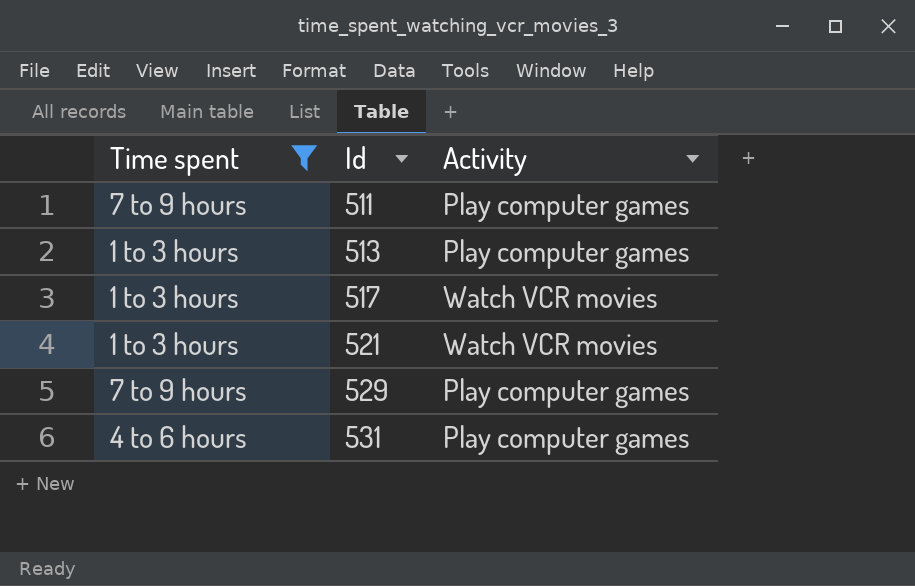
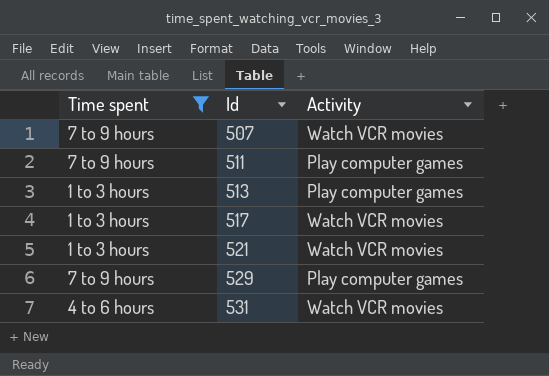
row 507: none -> 7 to 9 hours | Watch VCR movies
531 | Activity: Play computer games -> Watch VCR movies

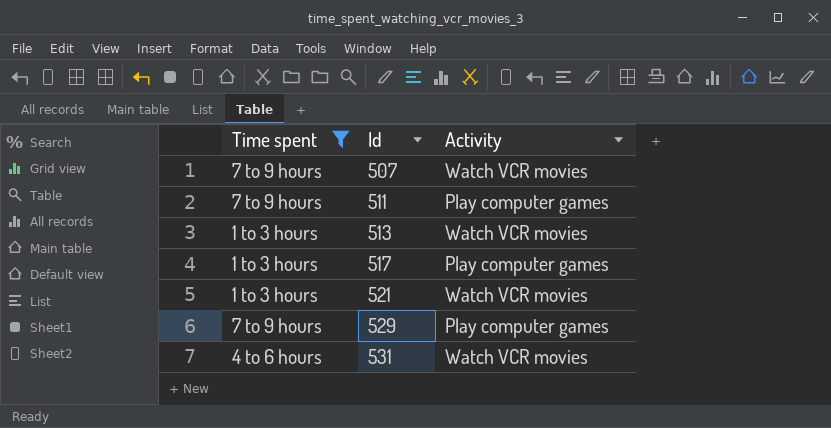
513 | Activity: Play computer games -> Watch VCR movies
517 | Activity: Watch VCR movies -> Play computer games

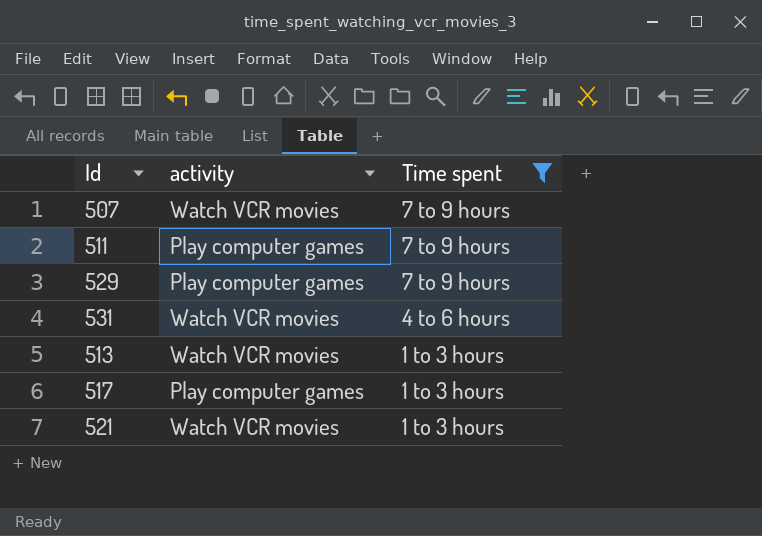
row order: Id ascending -> Time spent descending
column name: Activity -> activity
column Time spent | position: 1 -> 3

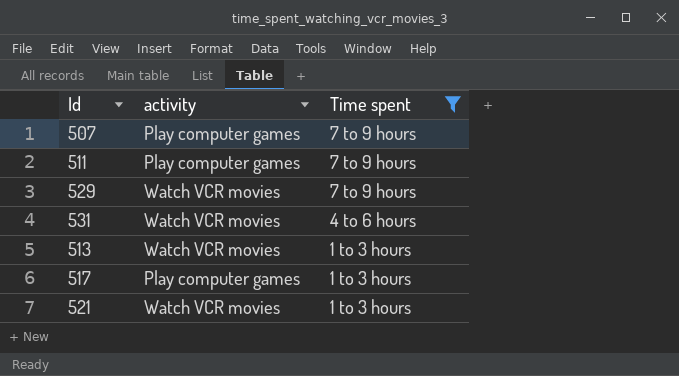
507 | activity: Watch VCR movies -> Play computer games
529 | activity: Play computer games -> Watch VCR movies

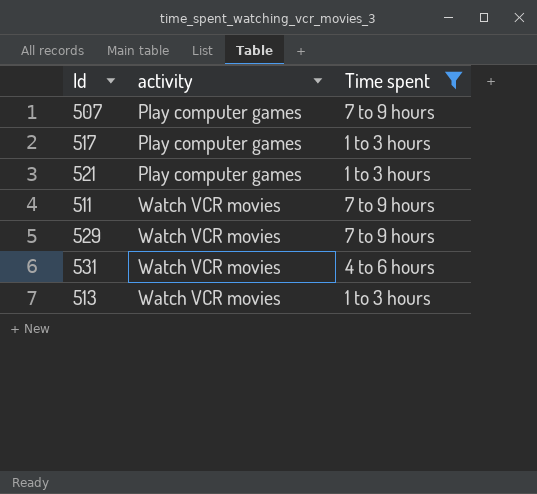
row order: Time spent descending -> activity ascending
521 | activity: Watch VCR movies -> Play computer games
511 | activity: Play computer games -> Watch VCR movies

